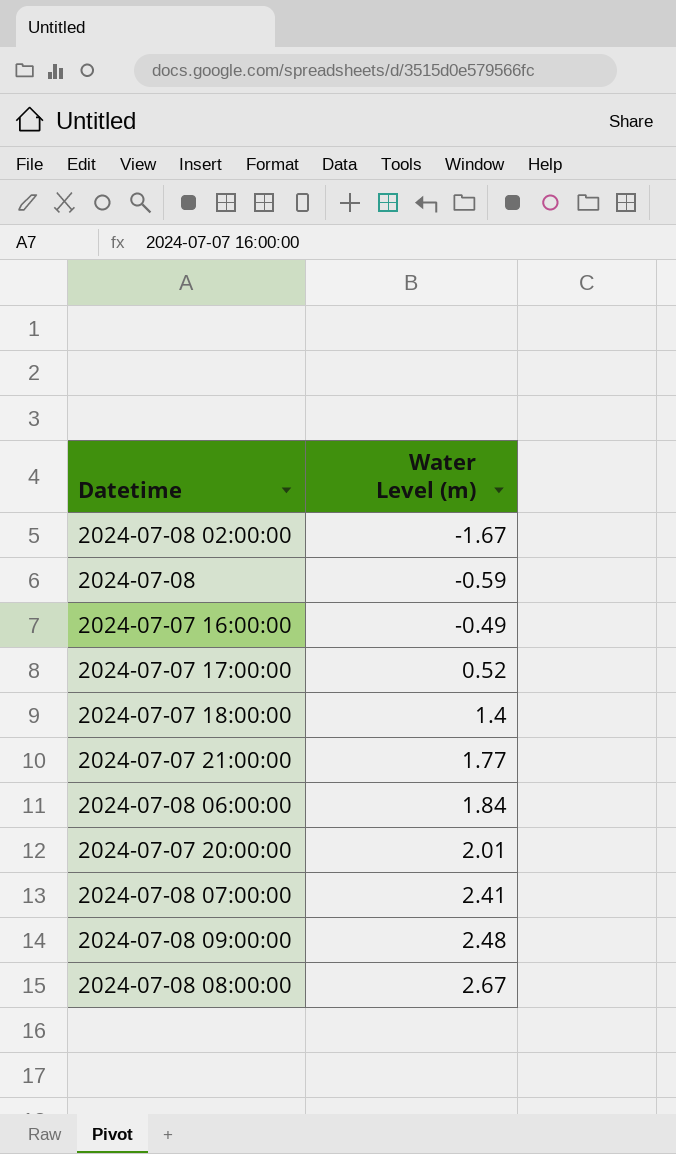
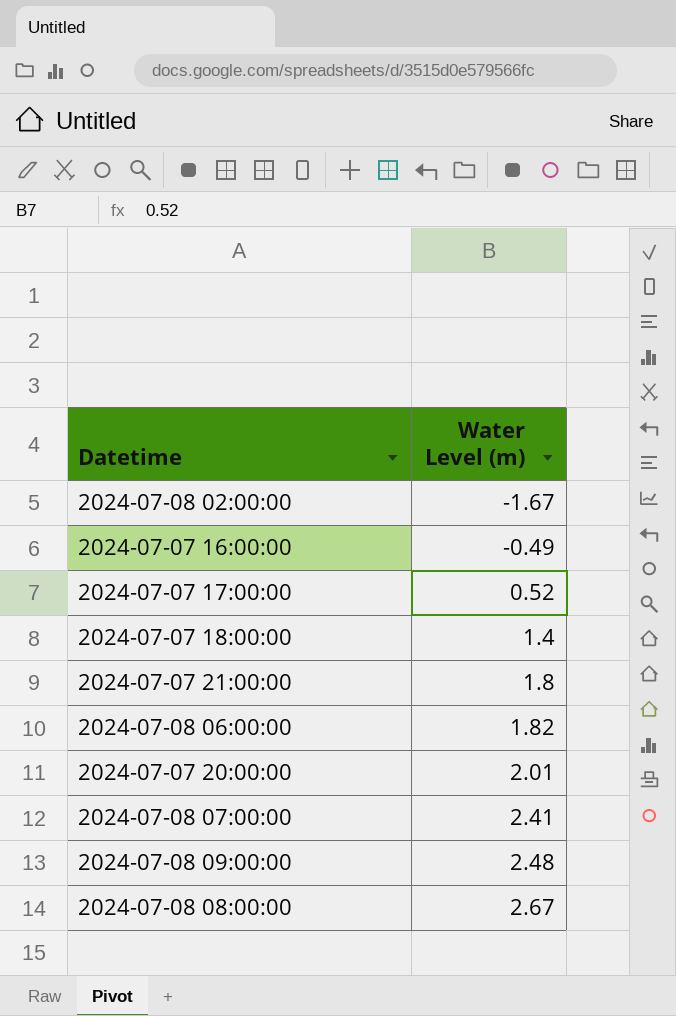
row 2024-07-08: -0.59 -> none
2024-07-07 21:00:00 | Water Level (m): 1.77 -> 1.8
2024-07-08 06:00:00 | Water Level (m): 1.84 -> 1.82

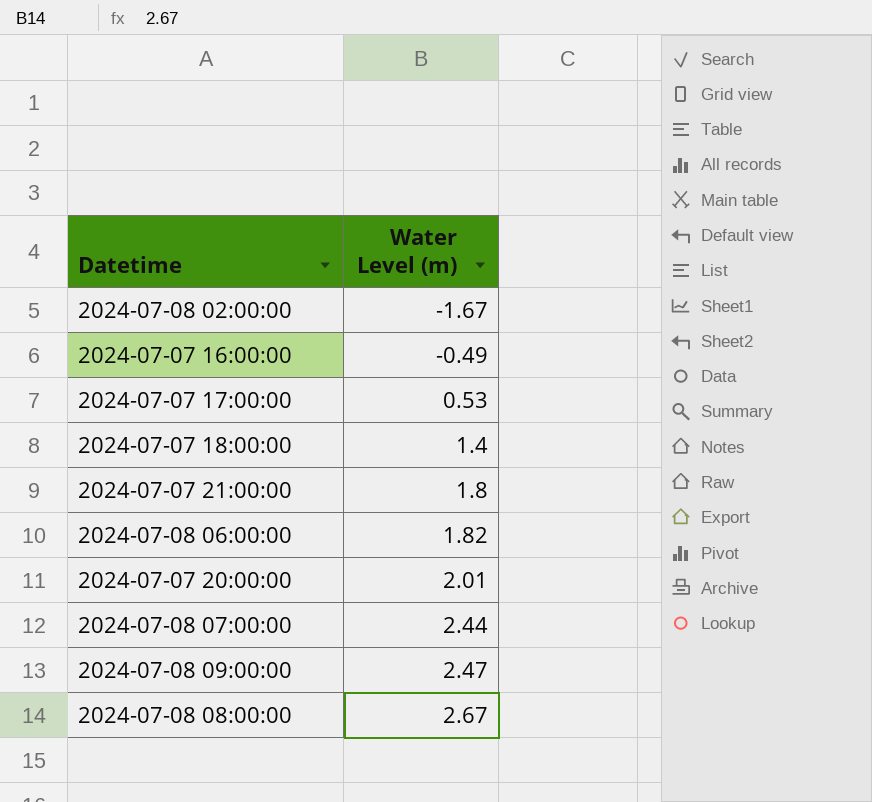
2024-07-07 17:00:00 | Water Level (m): 0.52 -> 0.53
2024-07-08 07:00:00 | Water Level (m): 2.41 -> 2.44
2024-07-08 09:00:00 | Water Level (m): 2.48 -> 2.47

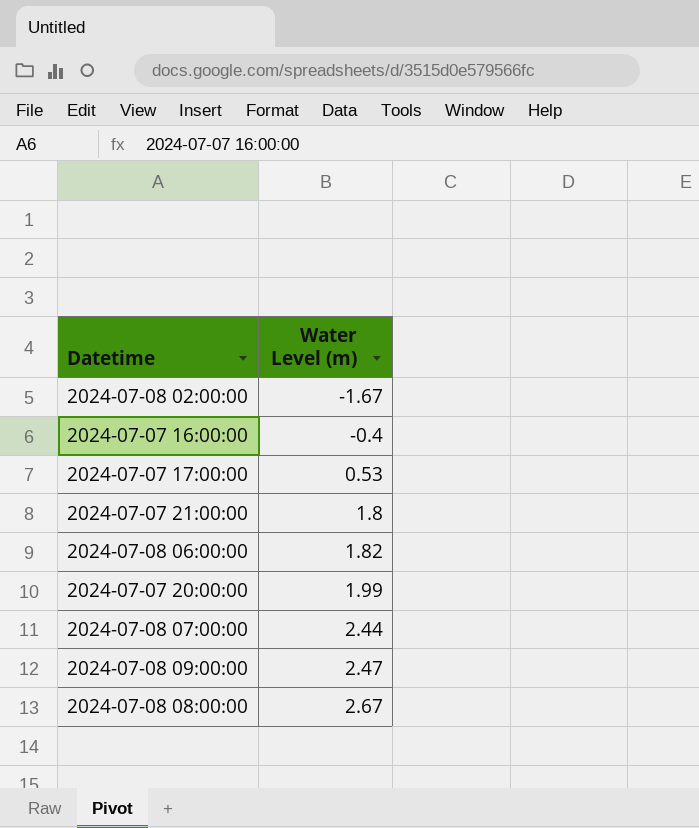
row 2024-07-07 18:00:00: 1.4 -> none
2024-07-07 16:00:00 | Water Level (m): -0.49 -> -0.4
2024-07-07 20:00:00 | Water Level (m): 2.01 -> 1.99

